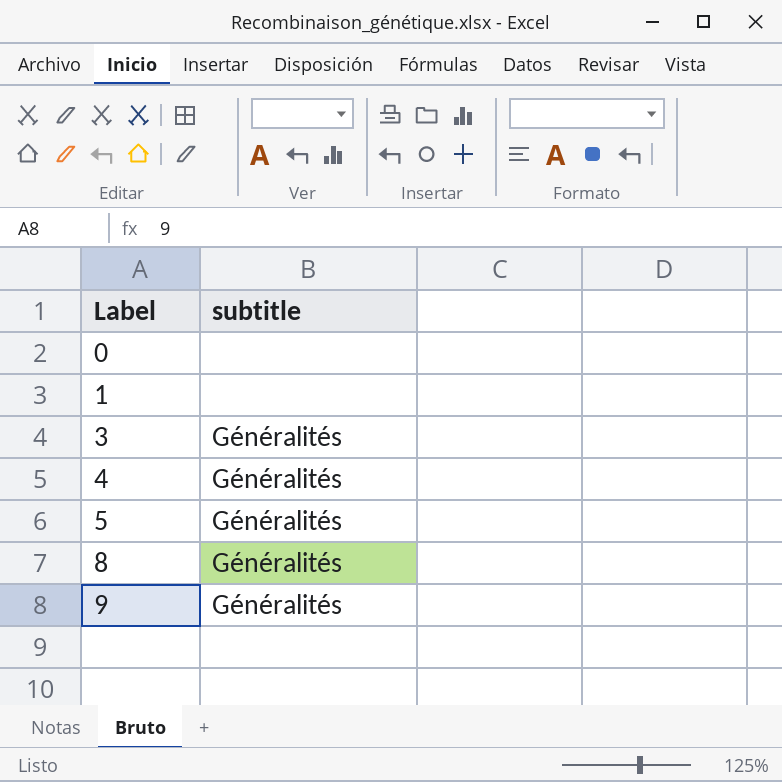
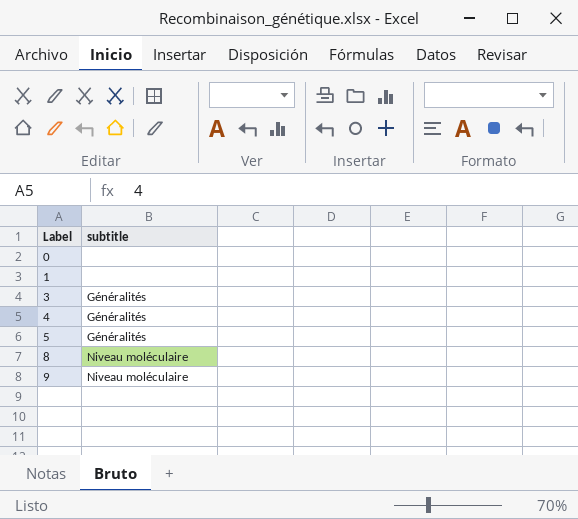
8 | subtitle: Généralités -> Niveau moléculaire
9 | subtitle: Généralités -> Niveau moléculaire

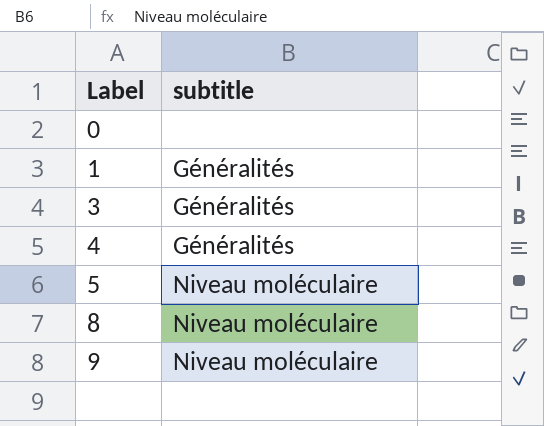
1 | subtitle: none -> Généralités
5 | subtitle: Généralités -> Niveau moléculaire

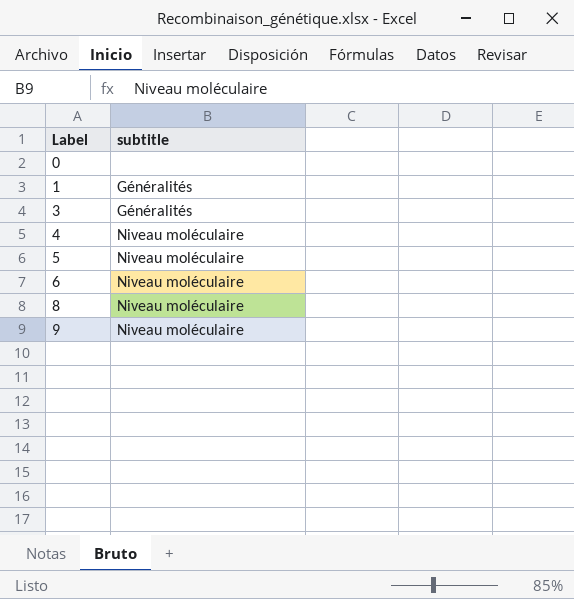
4 | subtitle: Généralités -> Niveau moléculaire
row 6: none -> Niveau moléculaire

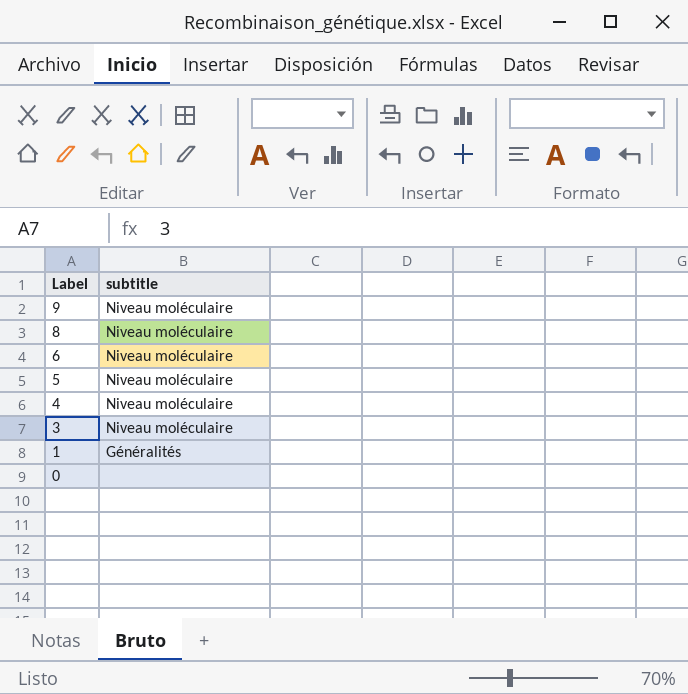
row order: Label ascending -> Label descending
3 | subtitle: Généralités -> Niveau moléculaire

